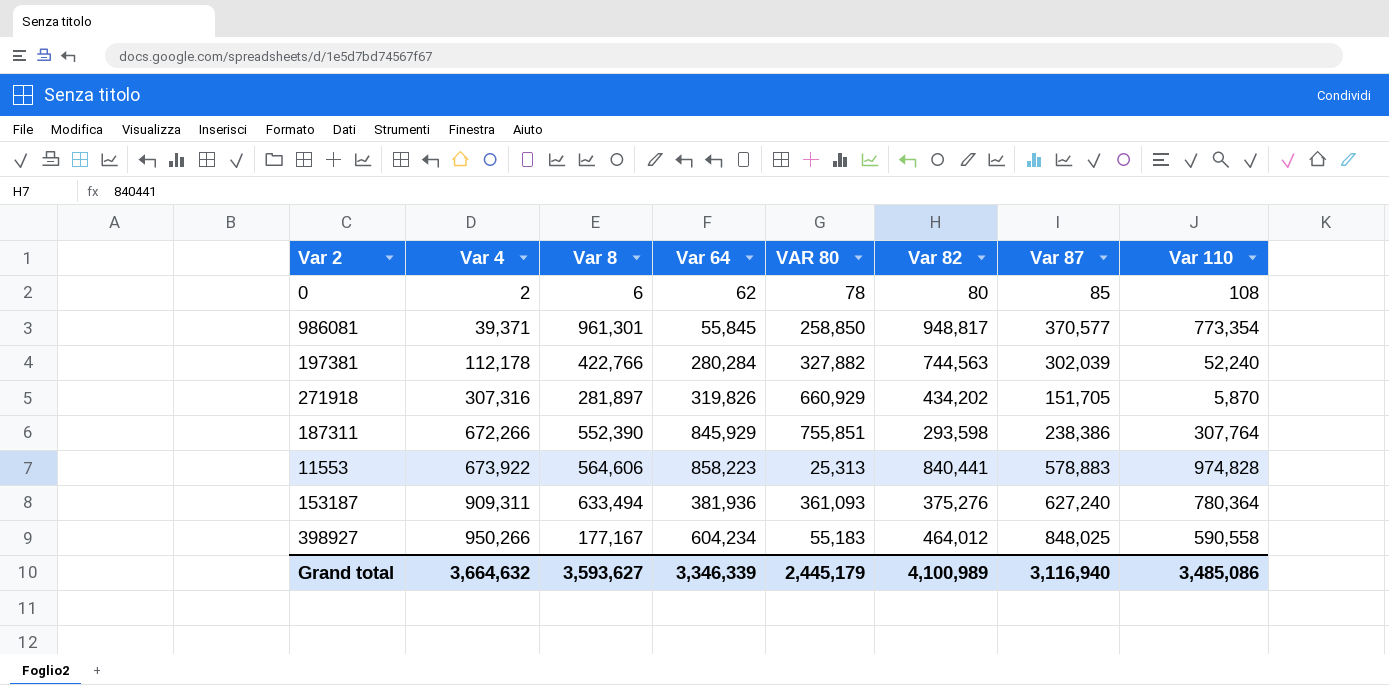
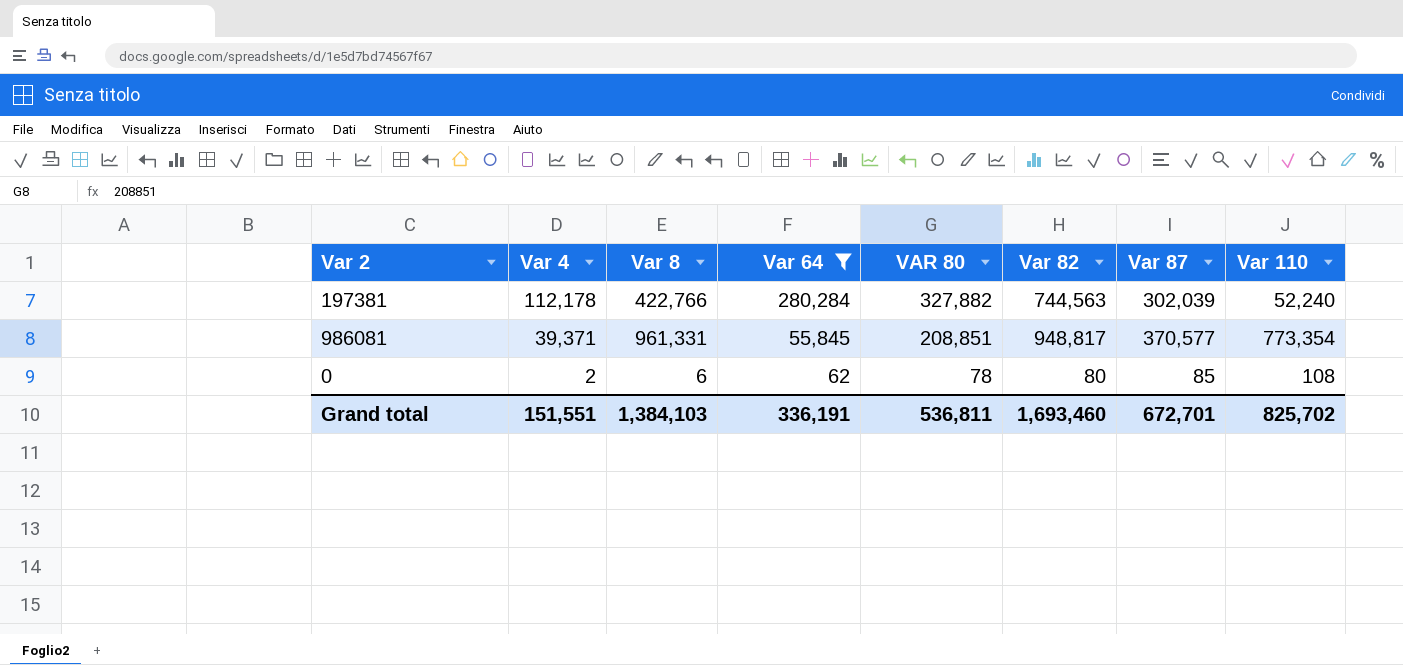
filter: none -> Var 64 <= 280,284
row order: Var 4 ascending -> Var 4 descending
986081 | Var 8: 961,301 -> 961,331
986081 | VAR 80: 258,850 -> 208,851
Grand total | Var 4: 3,664,632 -> 151,551
Grand total | Var 8: 3,593,627 -> 1,384,103
Grand total | Var 64: 3,346,339 -> 336,191
Grand total | VAR 80: 2,445,179 -> 536,811
Grand total | Var 82: 4,100,989 -> 1,693,460
Grand total | Var 87: 3,116,940 -> 672,701
Grand total | Var 110: 3,485,086 -> 825,702

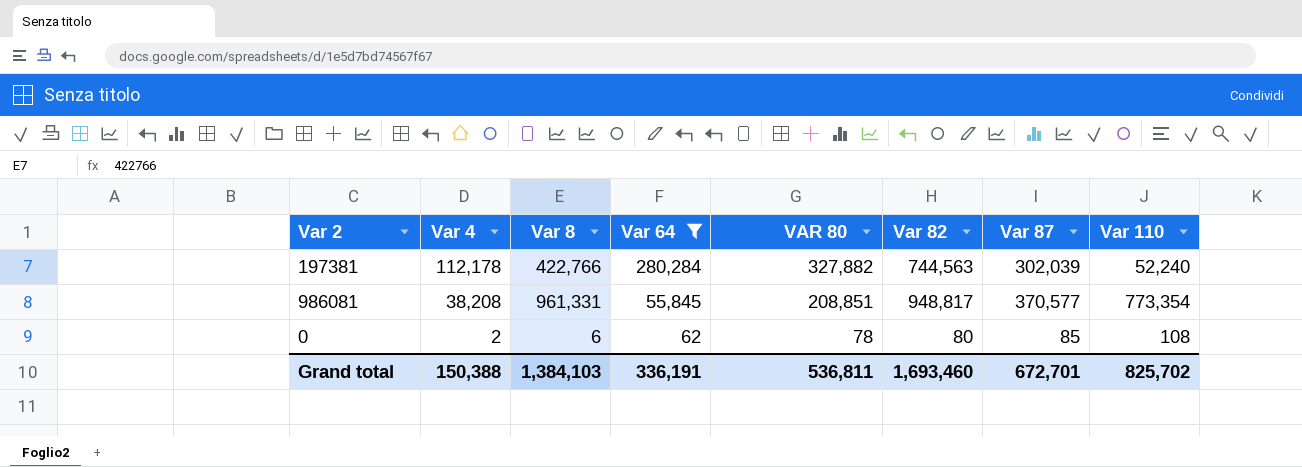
986081 | Var 4: 39,371 -> 38,208
Grand total | Var 4: 151,551 -> 150,388

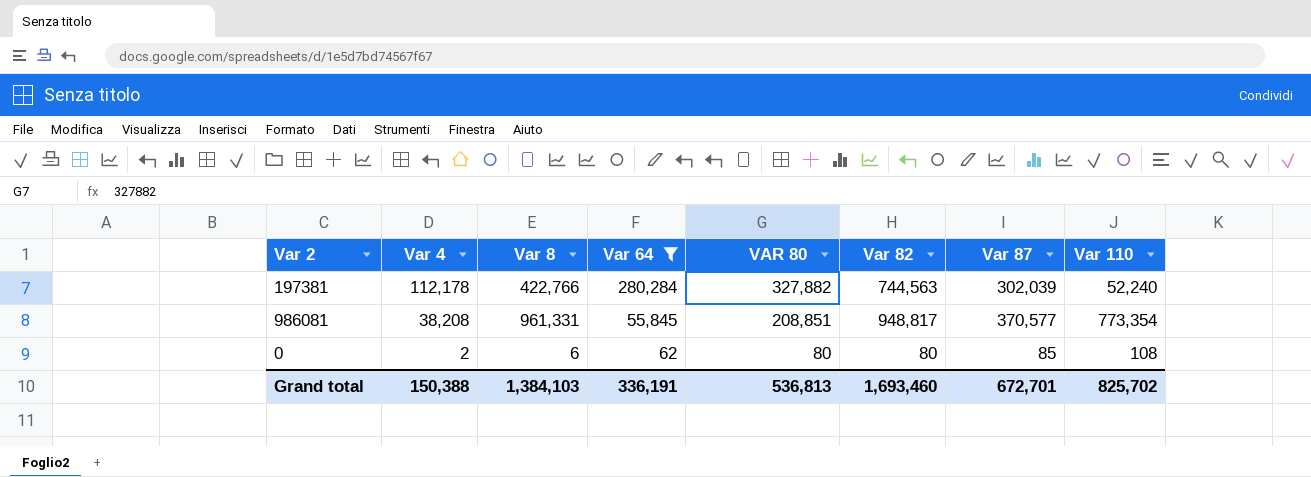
0 | VAR 80: 78 -> 80
Grand total | VAR 80: 536,811 -> 536,813

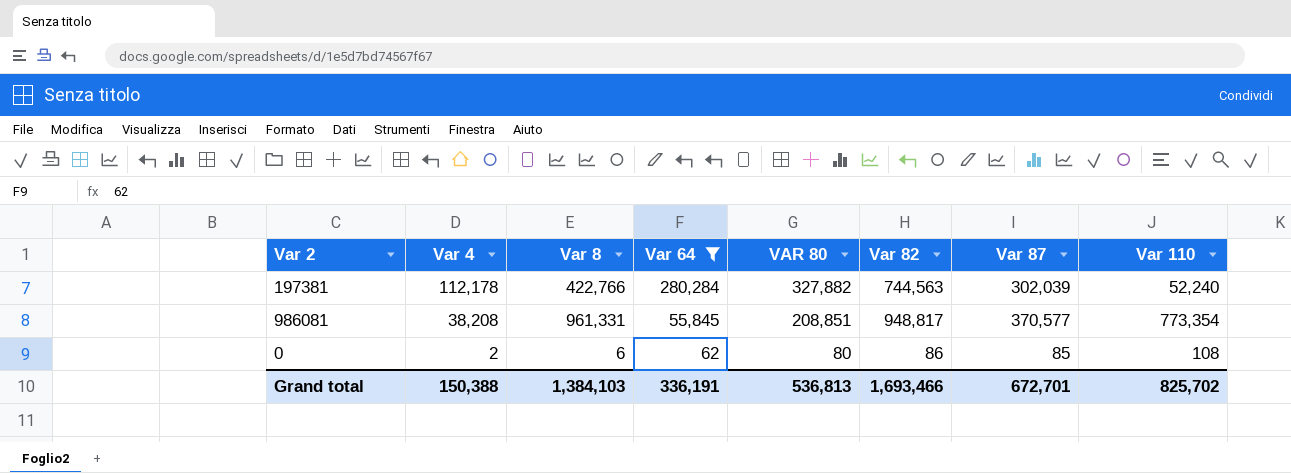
0 | Var 82: 80 -> 86
Grand total | Var 82: 1,693,460 -> 1,693,466

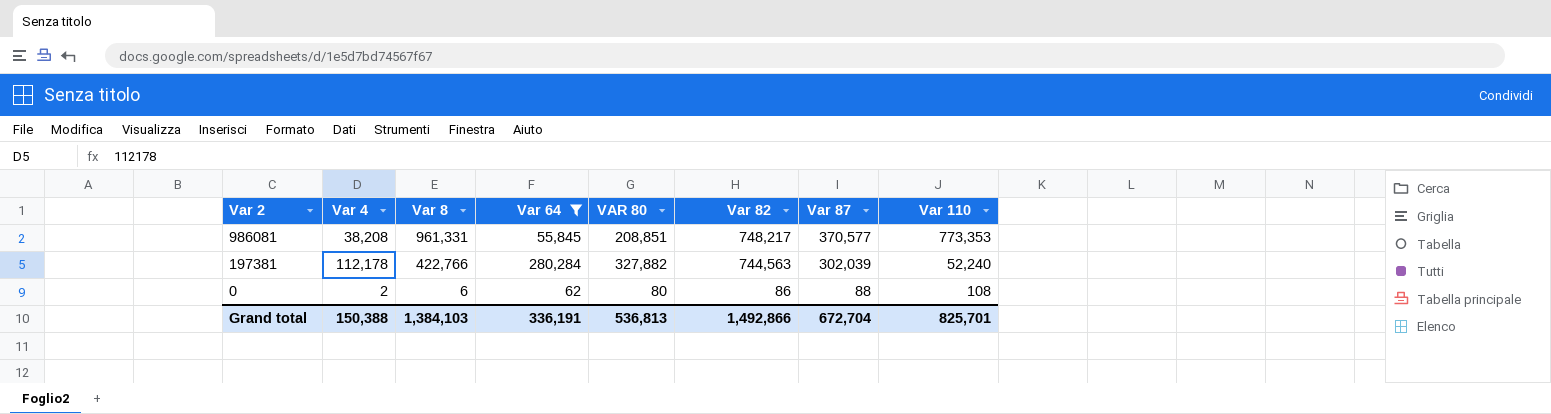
row order: Var 4 descending -> Var 2 descending
986081 | Var 82: 948,817 -> 748,217
986081 | Var 110: 773,354 -> 773,353
0 | Var 87: 85 -> 88
Grand total | Var 82: 1,693,466 -> 1,492,866
Grand total | Var 87: 672,701 -> 672,704
Grand total | Var 110: 825,702 -> 825,701

